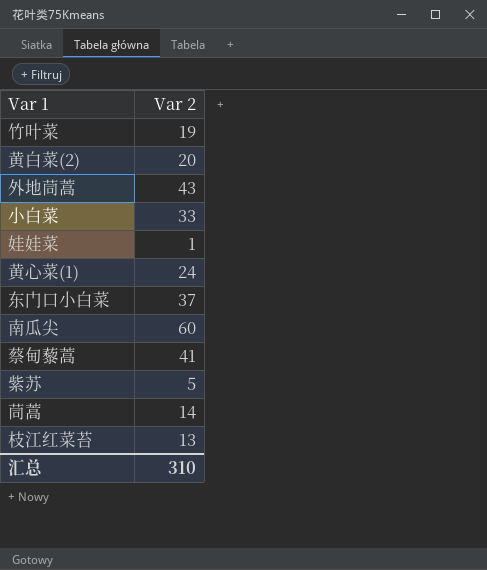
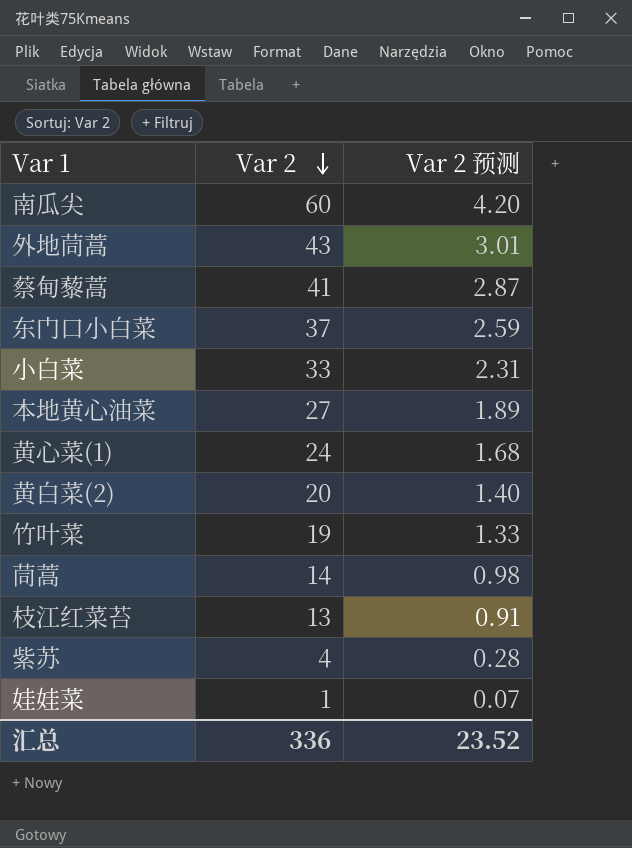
row order: none -> Var 2 descending
column Var 2 预测 | formula: none -> [Var 2] * 0.07
row 本地黄心油菜: none -> 27 | 1.89
紫苏 | Var 2: 5 -> 4
汇总 | Var 2: 310 -> 336

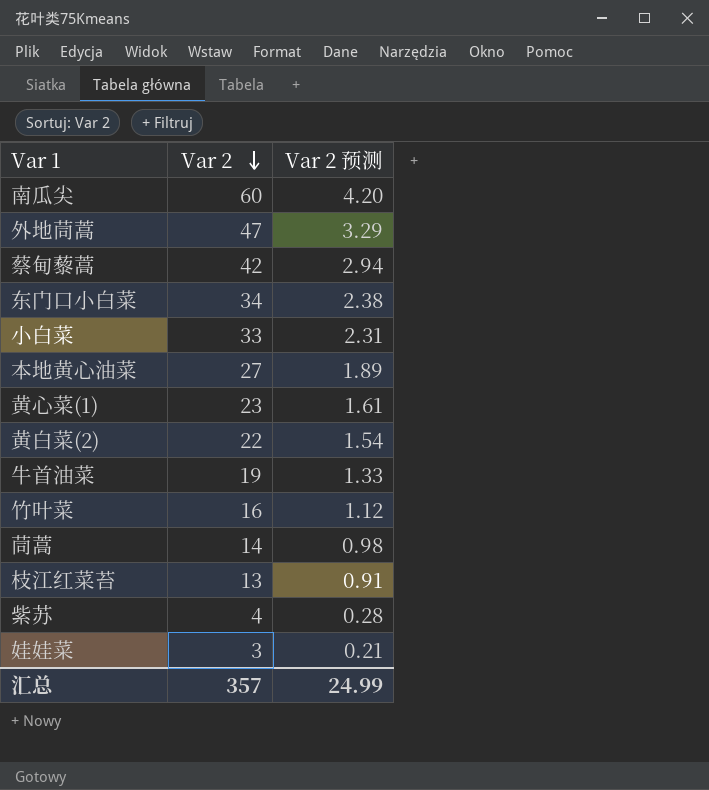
外地茼蒿 | Var 2: 43 -> 47
外地茼蒿 | Var 2 预测: 3.01 -> 3.29
蔡甸藜蒿 | Var 2: 41 -> 42
蔡甸藜蒿 | Var 2 预测: 2.87 -> 2.94
东门口小白菜 | Var 2: 37 -> 34
东门口小白菜 | Var 2 预测: 2.59 -> 2.38
黄心菜(1) | Var 2: 24 -> 23
黄心菜(1) | Var 2 预测: 1.68 -> 1.61
黄白菜(2) | Var 2: 20 -> 22
黄白菜(2) | Var 2 预测: 1.40 -> 1.54
row 牛首油菜: none -> 19 | 1.33
竹叶菜 | Var 2: 19 -> 16
竹叶菜 | Var 2 预测: 1.33 -> 1.12
娃娃菜 | Var 2: 1 -> 3
娃娃菜 | Var 2 预测: 0.07 -> 0.21
汇总 | Var 2: 336 -> 357
汇总 | Var 2 预测: 23.52 -> 24.99

